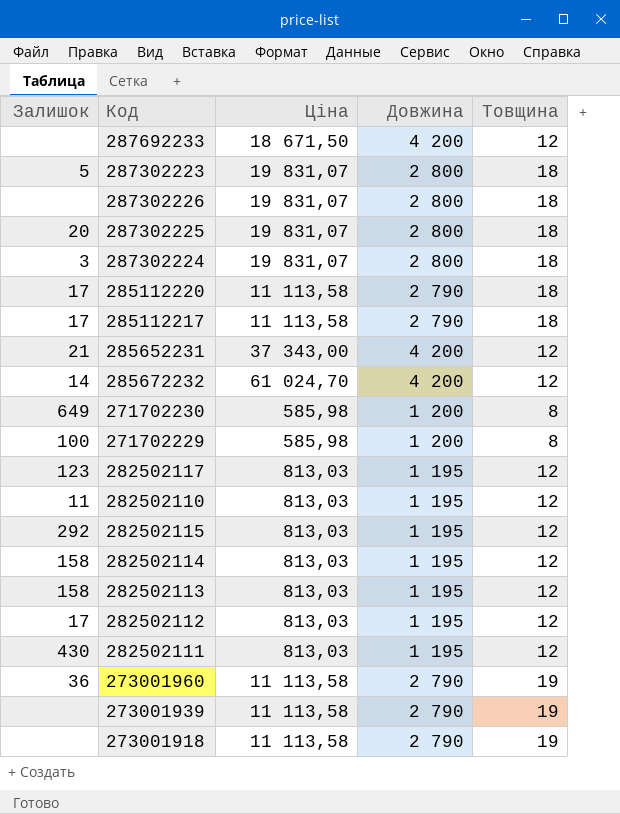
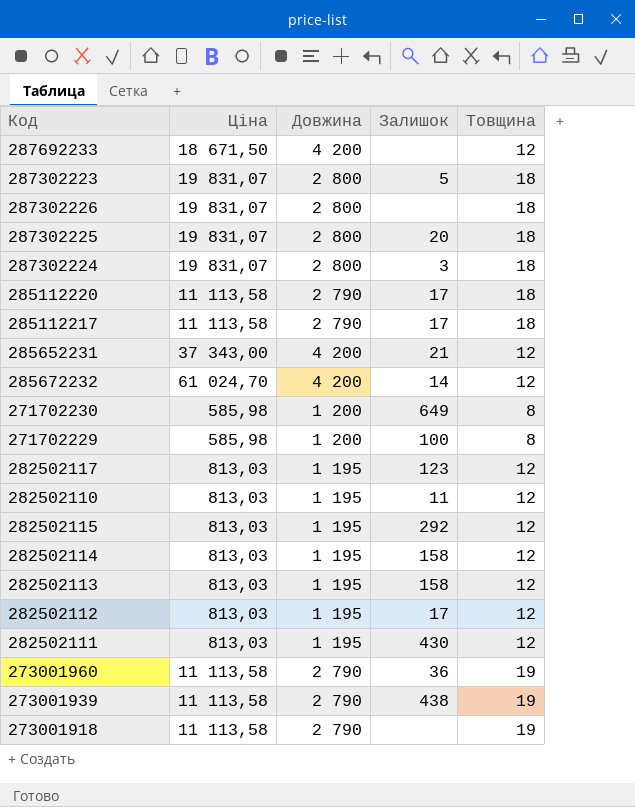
column Залишок | position: 1 -> 4
273001939 | Залишок: none -> 438

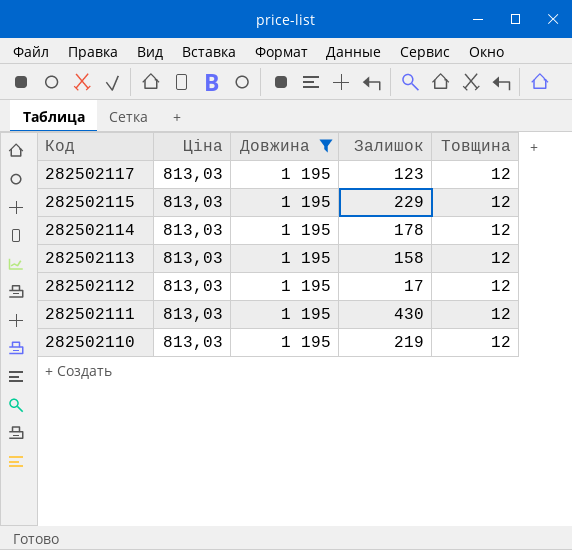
filter: none -> Довжина = 1 195
row order: none -> Код descending
282502115 | Залишок: 292 -> 229
282502114 | Залишок: 158 -> 178
282502110 | Залишок: 11 -> 219

